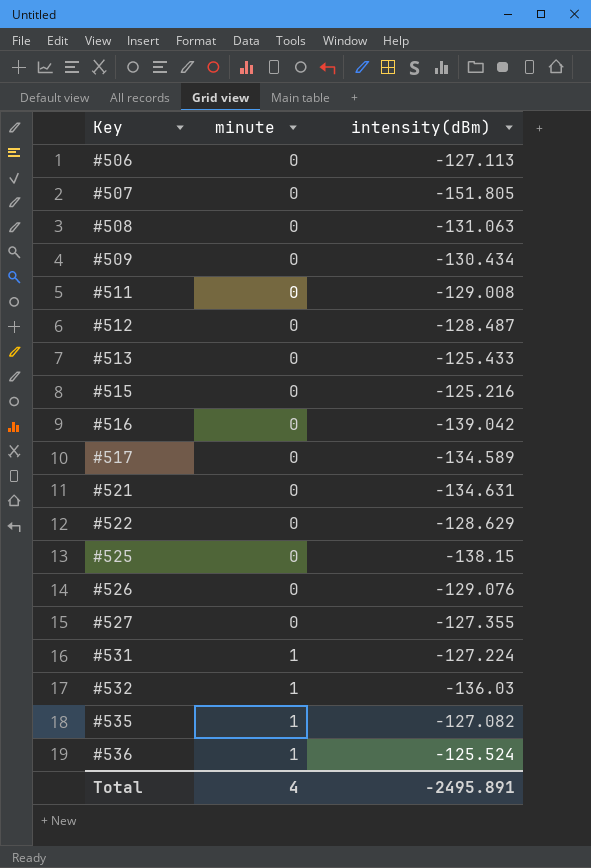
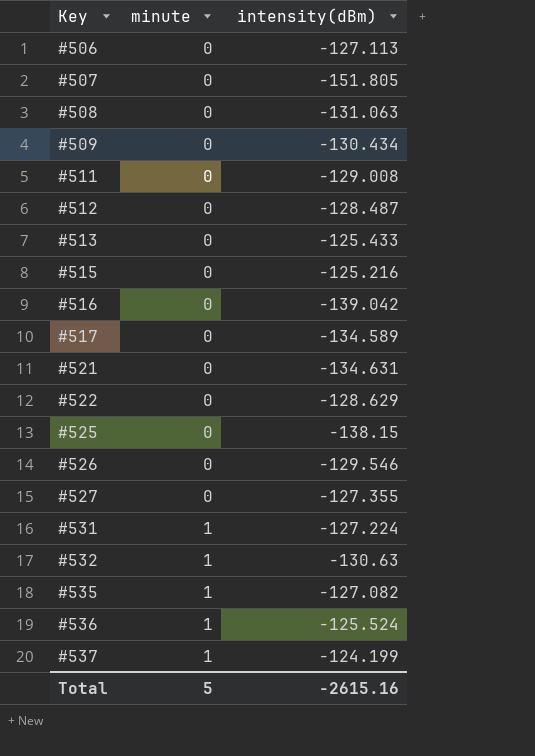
#526 | intensity(dBm): -129.076 -> -129.546
#532 | intensity(dBm): -136.03 -> -130.63
row #537: none -> 1 | -124.199
Total | minute: 4 -> 5
Total | intensity(dBm): -2495.891 -> -2615.16

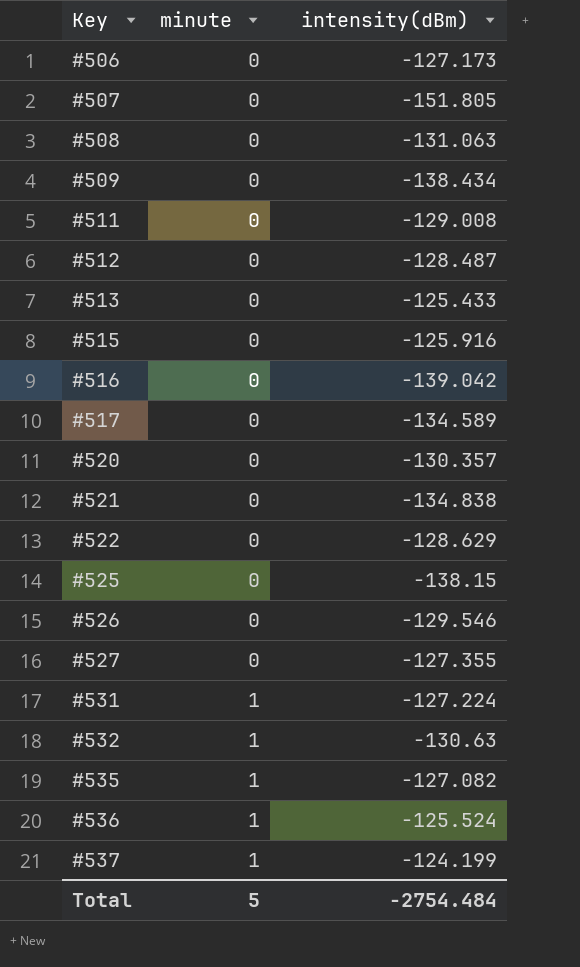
#506 | intensity(dBm): -127.113 -> -127.173
#509 | intensity(dBm): -130.434 -> -138.434
#515 | intensity(dBm): -125.216 -> -125.916
row #520: none -> 0 | -130.357
#521 | intensity(dBm): -134.631 -> -134.838
Total | intensity(dBm): -2615.16 -> -2754.484

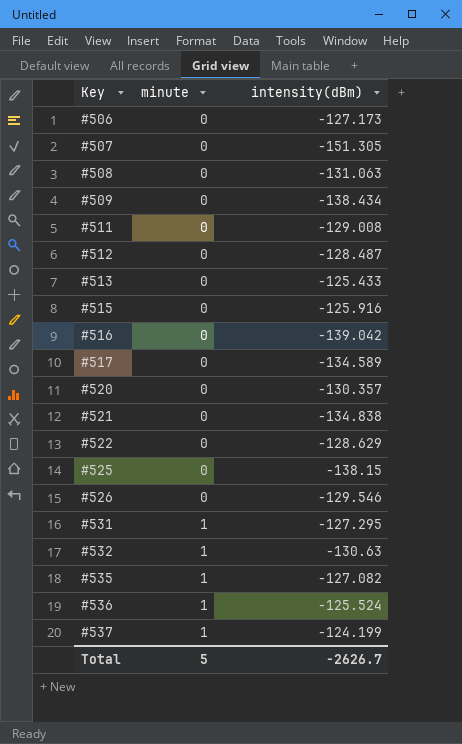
row #527: 0 | -127.355 -> none
#507 | intensity(dBm): -151.805 -> -151.305
#531 | intensity(dBm): -127.224 -> -127.295
Total | intensity(dBm): -2754.484 -> -2626.7

